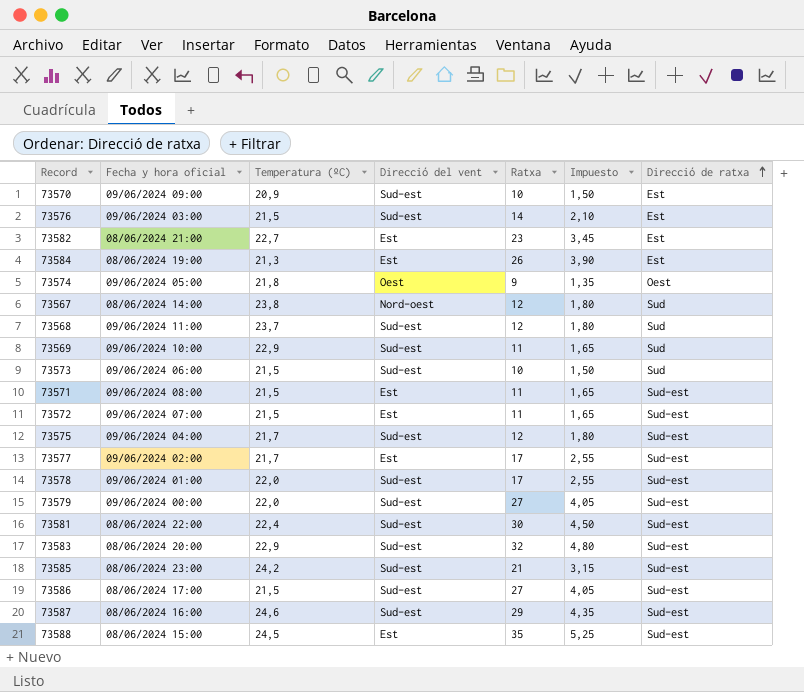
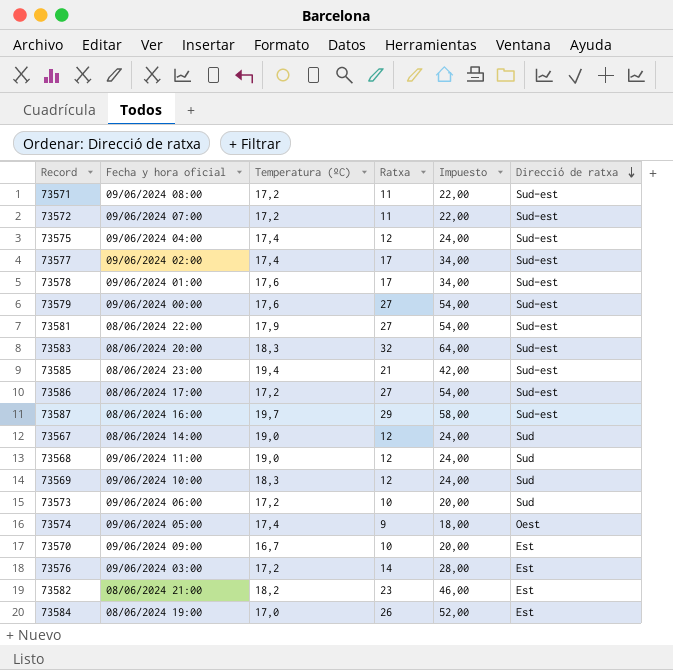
row order: Direcció de ratxa ascending -> Direcció de ratxa descending
column Direcció del vent | position: 4 -> none
column Impuesto | formula: [Ratxa] * 0,15 -> [Ratxa] * 2
row 73588: 08/06/2024 15:00 | 24,5 | Est | 35 | 5,25 | Sud-est -> none
73571 | Temperatura (ºC): 21,5 -> 17,2
73572 | Temperatura (ºC): 21,5 -> 17,2
73575 | Temperatura (ºC): 21,7 -> 17,4
73577 | Temperatura (ºC): 21,7 -> 17,4
73578 | Temperatura (ºC): 22,0 -> 17,6
73579 | Temperatura (ºC): 22,0 -> 17,6
73581 | Temperatura (ºC): 22,4 -> 17,9
73581 | Ratxa: 30 -> 27
73583 | Temperatura (ºC): 22,9 -> 18,3
73585 | Temperatura (ºC): 24,2 -> 19,4
73586 | Temperatura (ºC): 21,5 -> 17,2
73587 | Temperatura (ºC): 24,6 -> 19,7
73567 | Temperatura (ºC): 23,8 -> 19,0
73568 | Temperatura (ºC): 23,7 -> 19,0
73569 | Temperatura (ºC): 22,9 -> 18,3
73569 | Ratxa: 11 -> 12
73573 | Temperatura (ºC): 21,5 -> 17,2
73574 | Temperatura (ºC): 21,8 -> 17,4
73570 | Temperatura (ºC): 20,9 -> 16,7
73576 | Temperatura (ºC): 21,5 -> 17,2
73582 | Temperatura (ºC): 22,7 -> 18,2
73584 | Temperatura (ºC): 21,3 -> 17,0

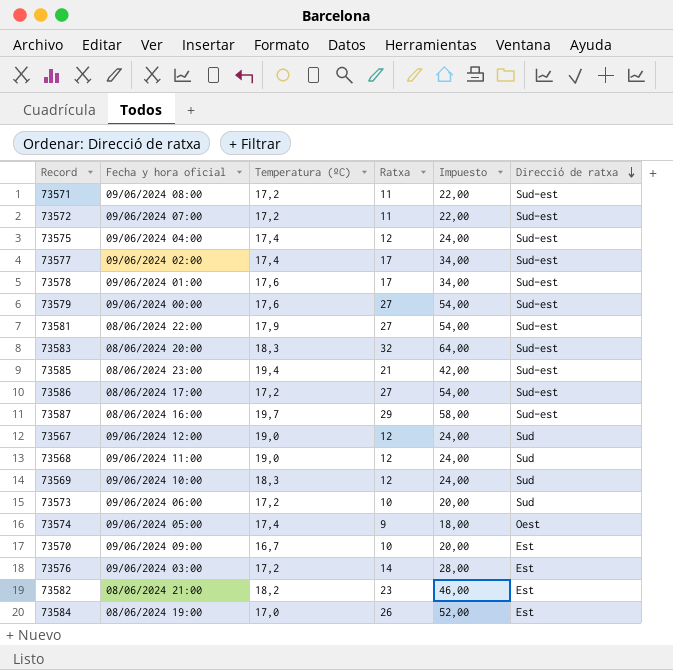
73567 | Fecha y hora oficial: 08/06/2024 14:00 -> 09/06/2024 12:00

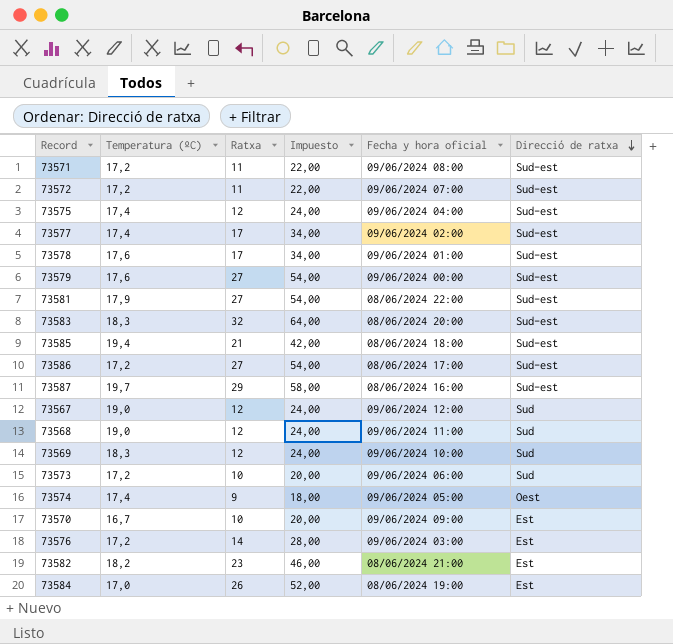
column Fecha y hora oficial | position: 2 -> 5
73585 | Fecha y hora oficial: 08/06/2024 23:00 -> 08/06/2024 18:00

